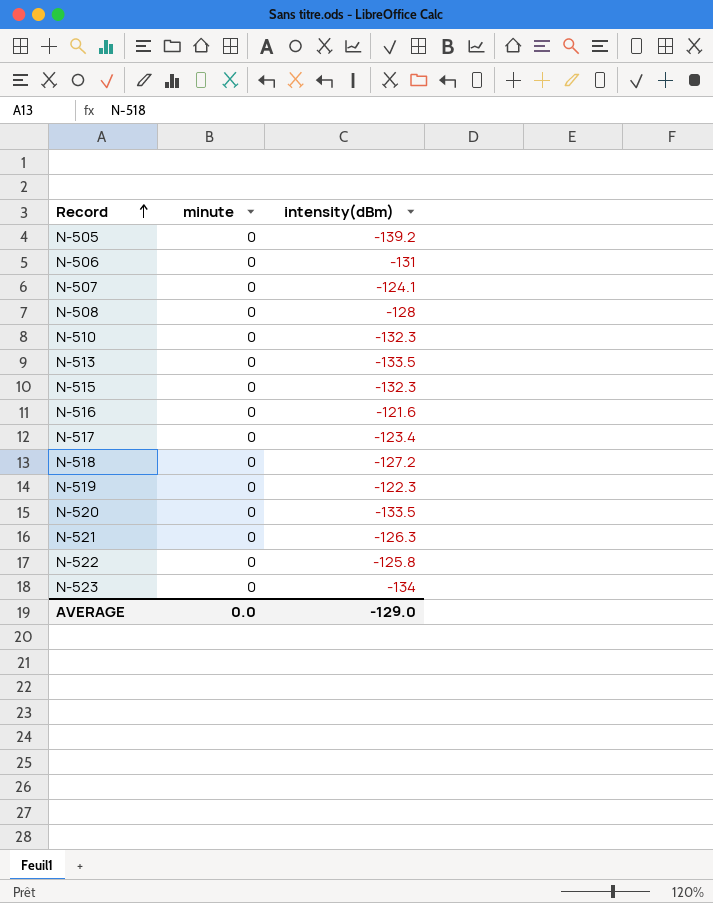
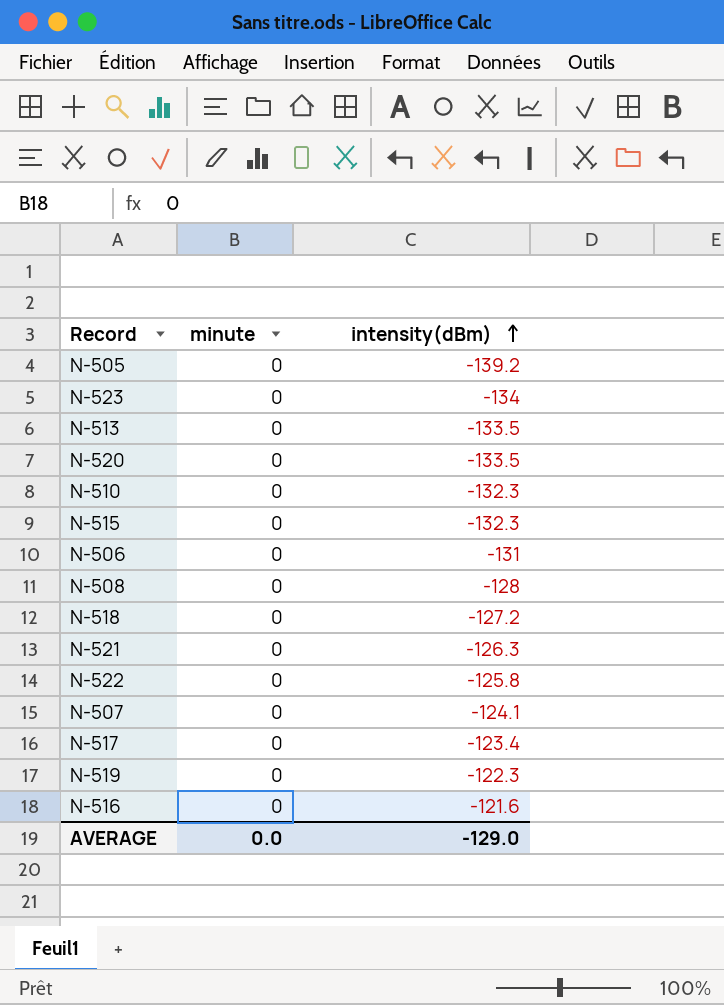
row order: Record ascending -> intensity(dBm) ascending

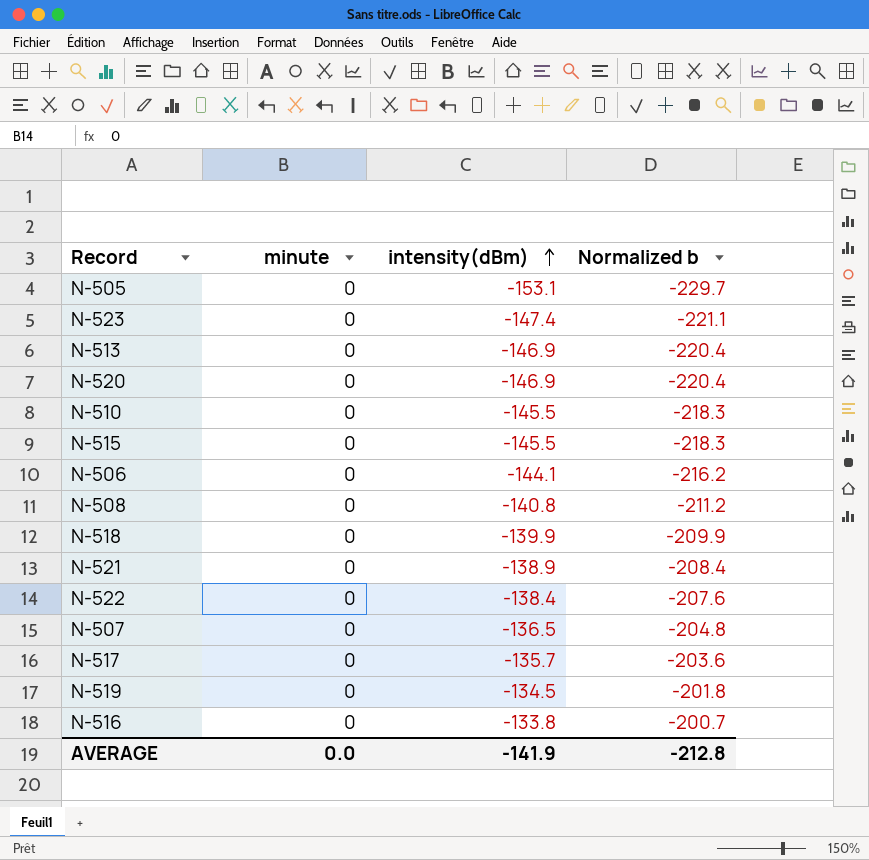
column Normalized b | formula: none -> [intensity(dBm)] * 1.5
N-505 | intensity(dBm): -139.2 -> -153.1
N-523 | intensity(dBm): -134 -> -147.4
N-513 | intensity(dBm): -133.5 -> -146.9
N-520 | intensity(dBm): -133.5 -> -146.9
N-510 | intensity(dBm): -132.3 -> -145.5
N-515 | intensity(dBm): -132.3 -> -145.5
N-506 | intensity(dBm): -131 -> -144.1
N-508 | intensity(dBm): -128 -> -140.8
N-518 | intensity(dBm): -127.2 -> -139.9
N-521 | intensity(dBm): -126.3 -> -138.9
N-522 | intensity(dBm): -125.8 -> -138.4
N-507 | intensity(dBm): -124.1 -> -136.5
N-517 | intensity(dBm): -123.4 -> -135.7
N-519 | intensity(dBm): -122.3 -> -134.5
N-516 | intensity(dBm): -121.6 -> -133.8
AVERAGE | intensity(dBm): -129.0 -> -141.9

